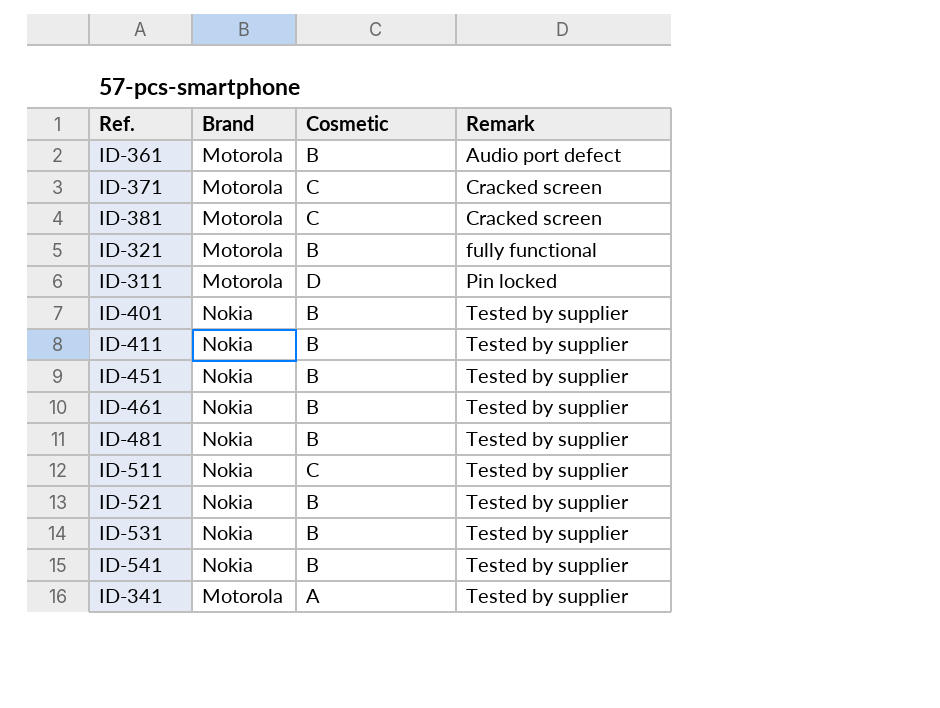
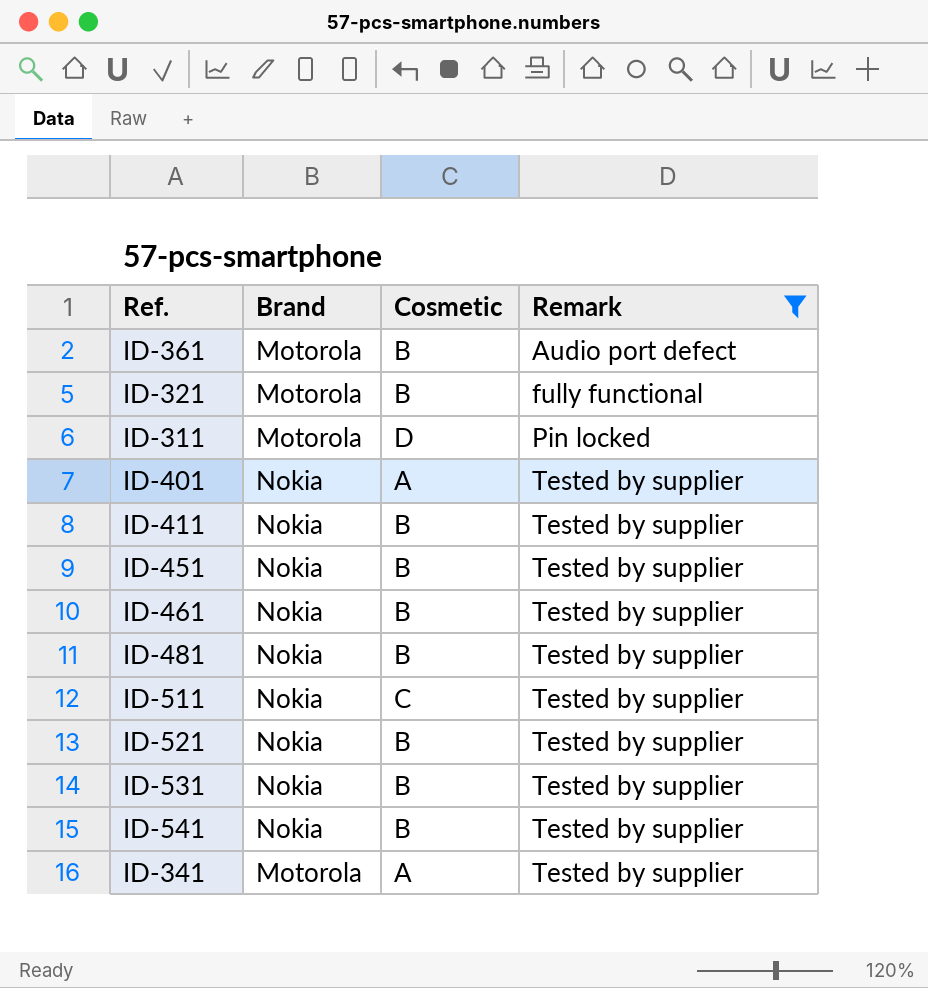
filter: none -> Remark != Cracked screen
ID-401 | Cosmetic: B -> A

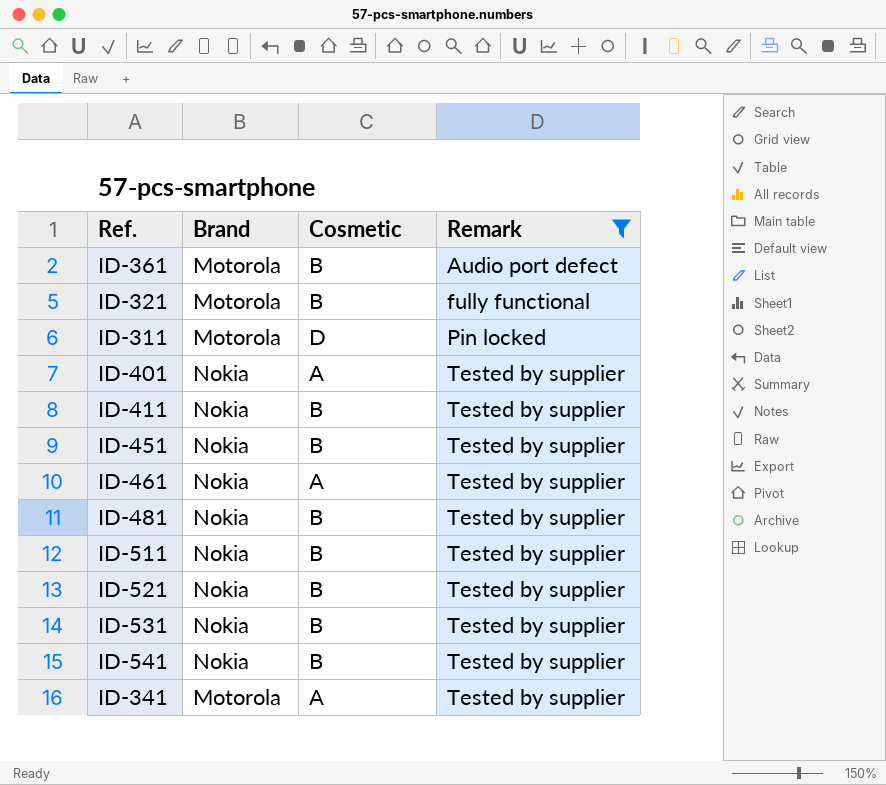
ID-461 | Cosmetic: B -> A
ID-511 | Cosmetic: C -> B

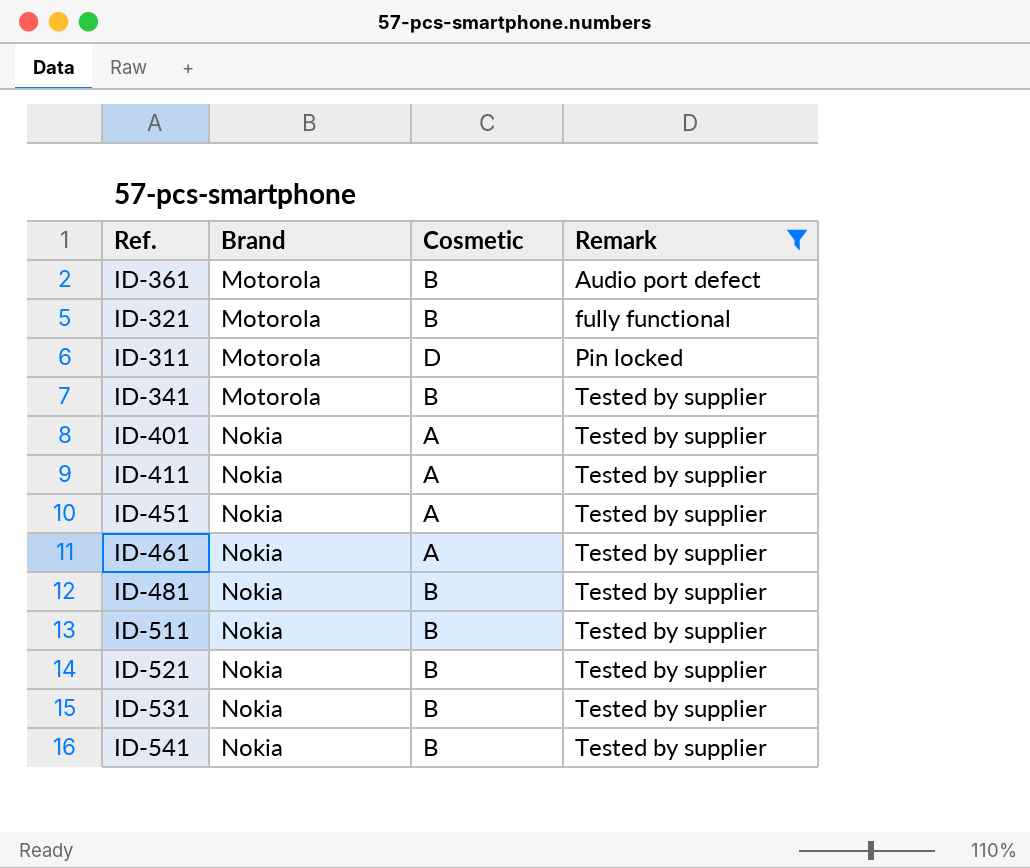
row order: Remark ascending -> Brand ascending
ID-341 | Cosmetic: A -> B
ID-411 | Cosmetic: B -> A
ID-451 | Cosmetic: B -> A

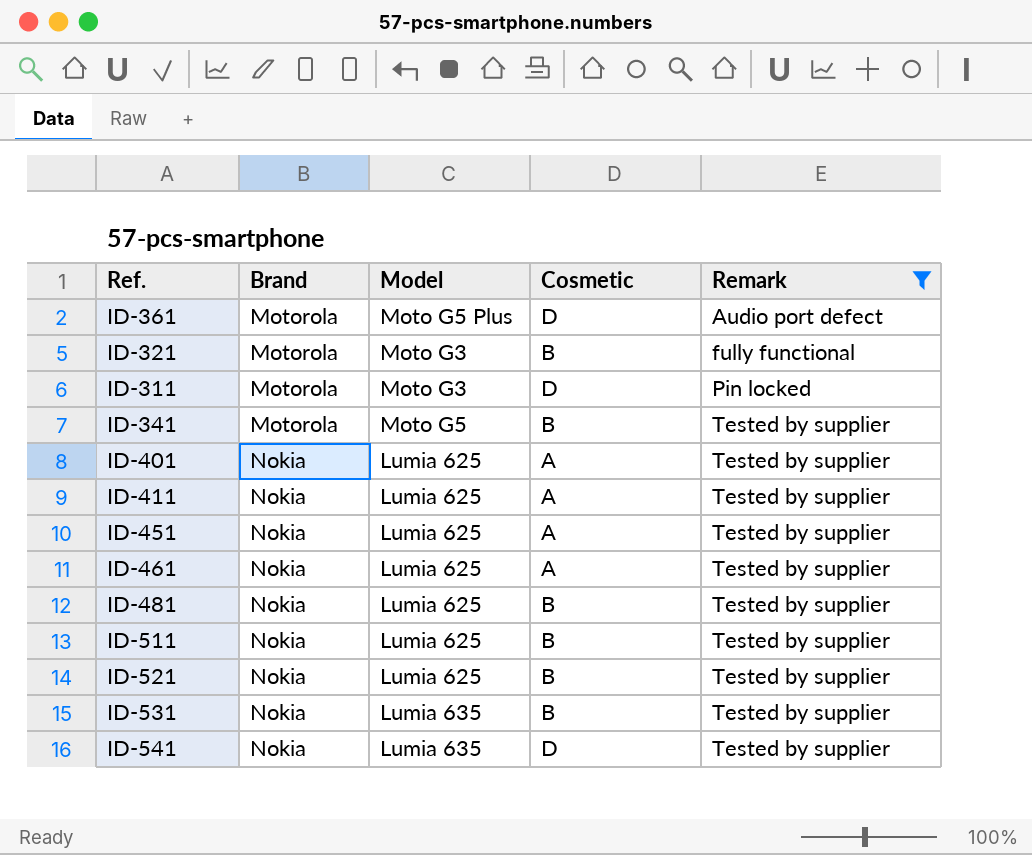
column Model | position: none -> 3
ID-361 | Cosmetic: B -> D
ID-541 | Cosmetic: B -> D

